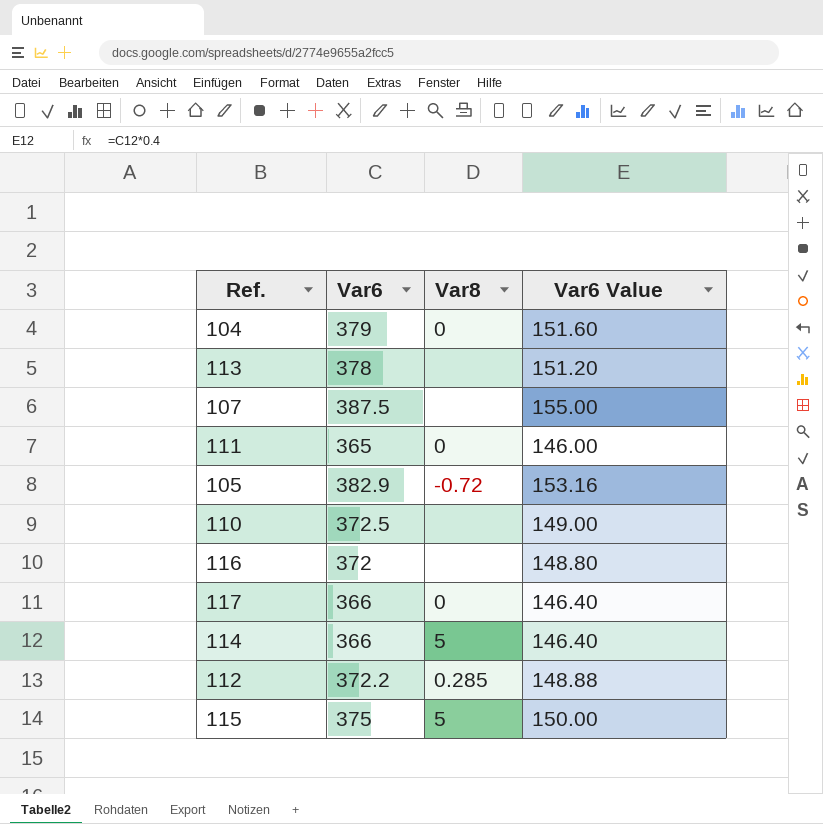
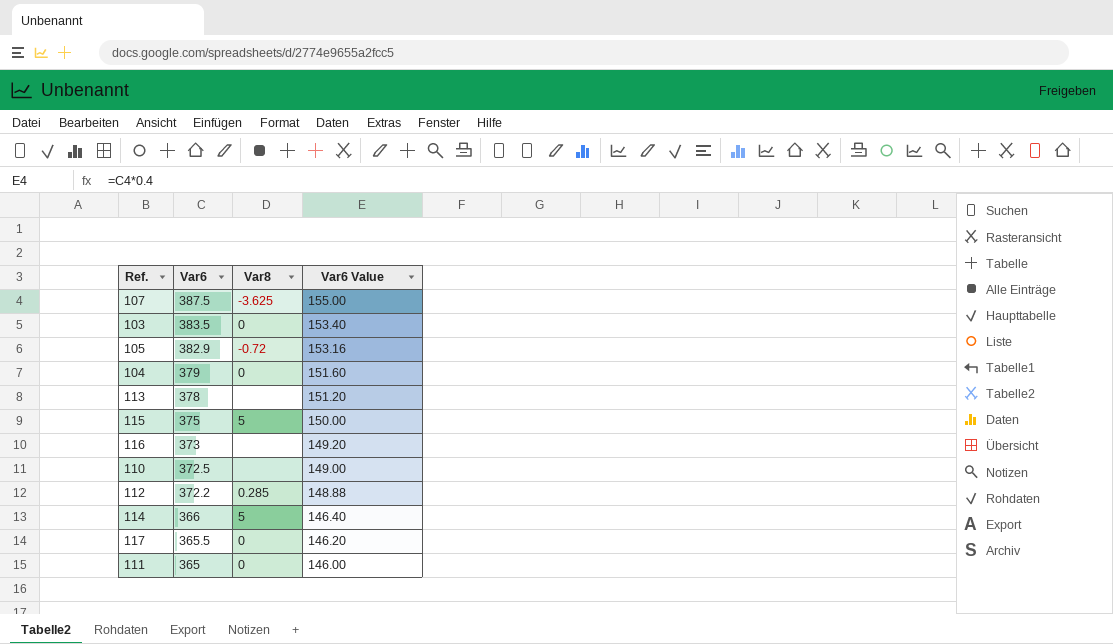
row order: none -> Var6 descending
107 | Var8: none -> -3.625
row 103: none -> 383.5 | 0 | 153.40
116 | Var6: 372 -> 373
116 | Var6 Value: 148.80 -> 149.20
117 | Var6: 366 -> 365.5
117 | Var6 Value: 146.40 -> 146.20

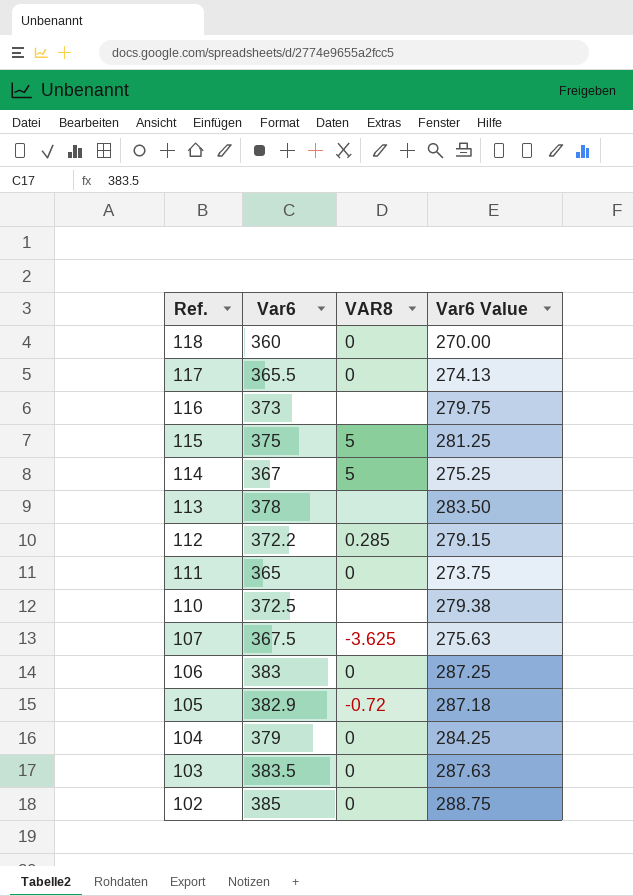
row order: Var6 descending -> Ref. descending
column name: Var8 -> VAR8
column Var6 Value | formula: [Var6] * 0.4 -> [Var6] * 0.75
row 118: none -> 360 | 0 | 270.00
114 | Var6: 366 -> 367
107 | Var6: 387.5 -> 367.5
row 106: none -> 383 | 0 | 287.25
row 102: none -> 385 | 0 | 288.75

